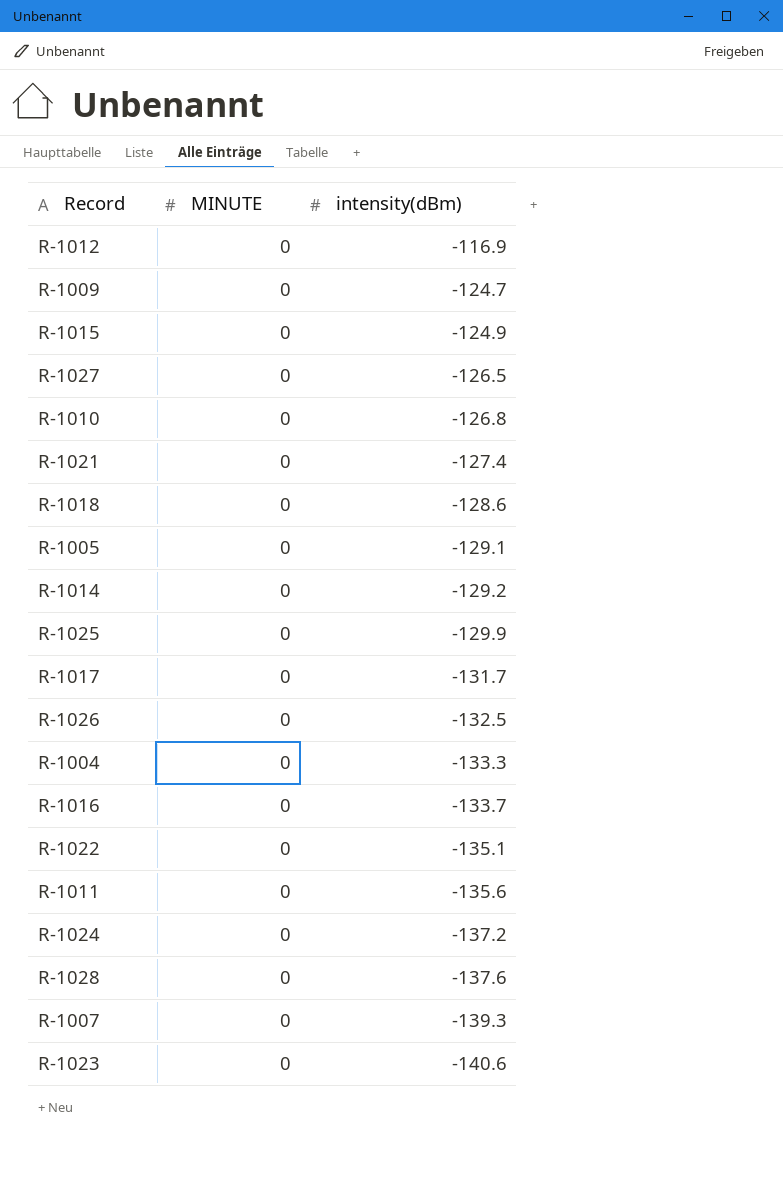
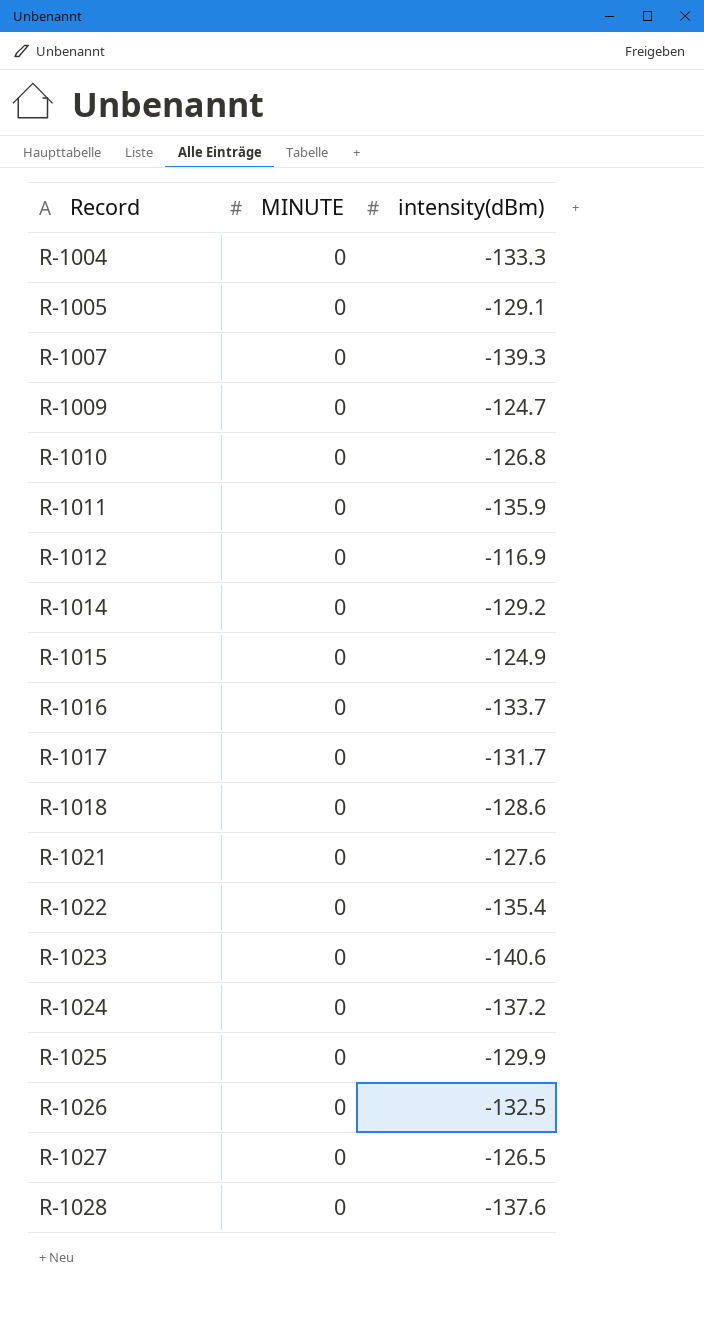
row order: intensity(dBm) descending -> Record ascending
R-1011 | intensity(dBm): -135.6 -> -135.9
R-1021 | intensity(dBm): -127.4 -> -127.6
R-1022 | intensity(dBm): -135.1 -> -135.4

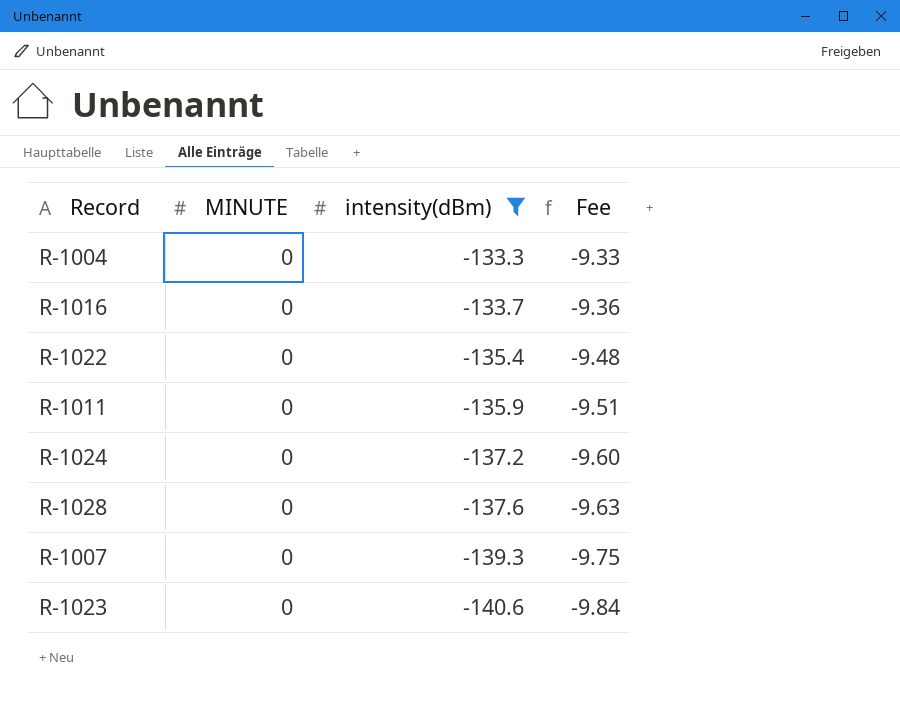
filter: none -> intensity(dBm) <= -133.3
row order: Record ascending -> intensity(dBm) descending
column Fee | formula: none -> [intensity(dBm)] * 0.07

